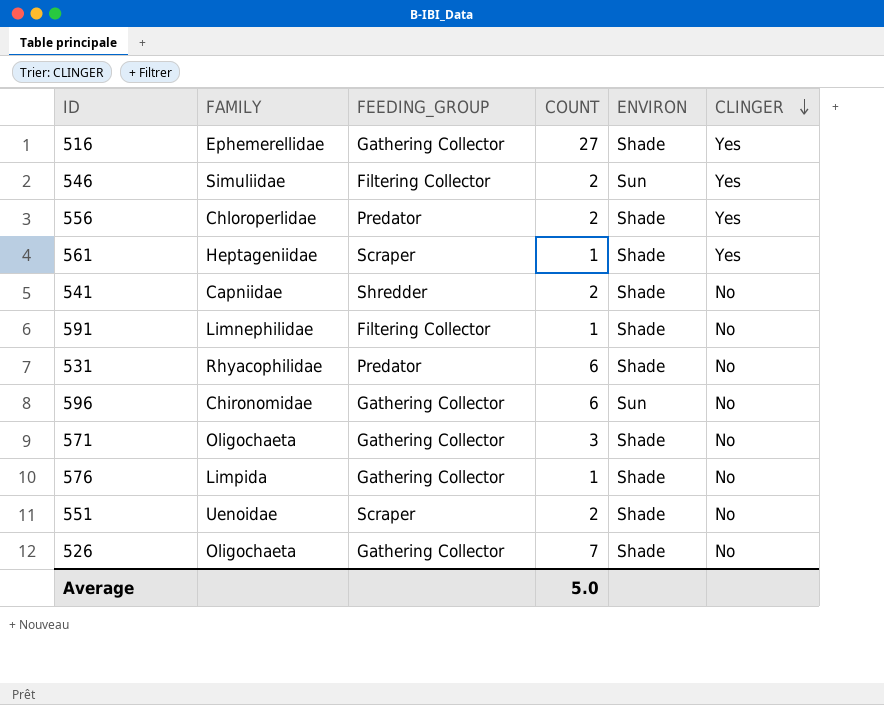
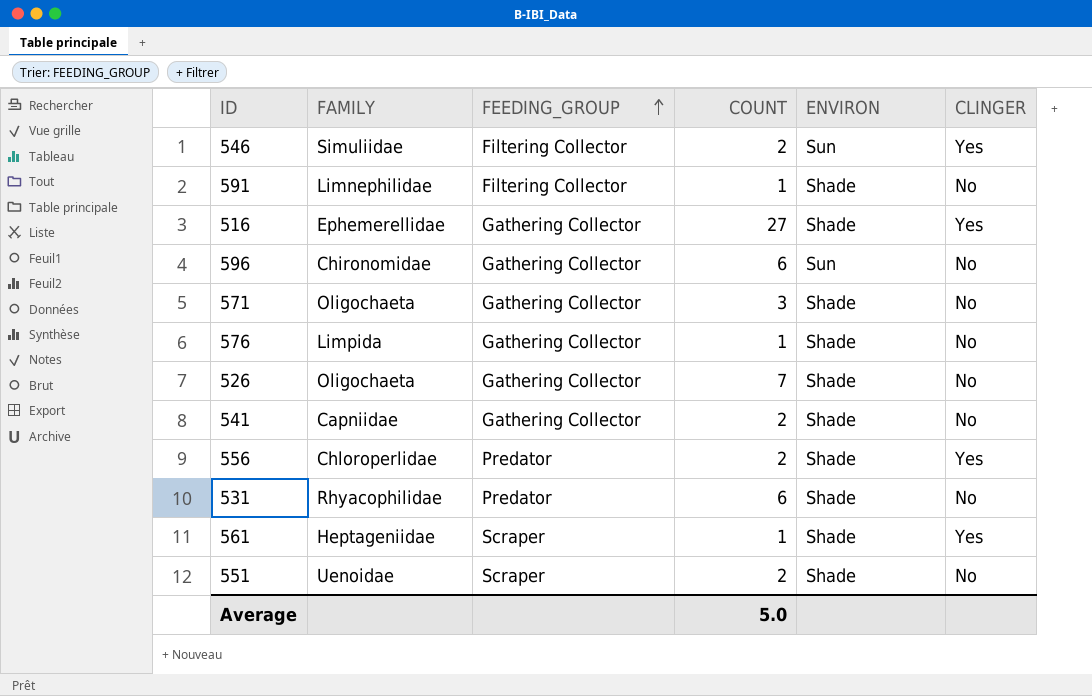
row order: CLINGER descending -> FEEDING_GROUP ascending
541 | FEEDING_GROUP: Shredder -> Gathering Collector

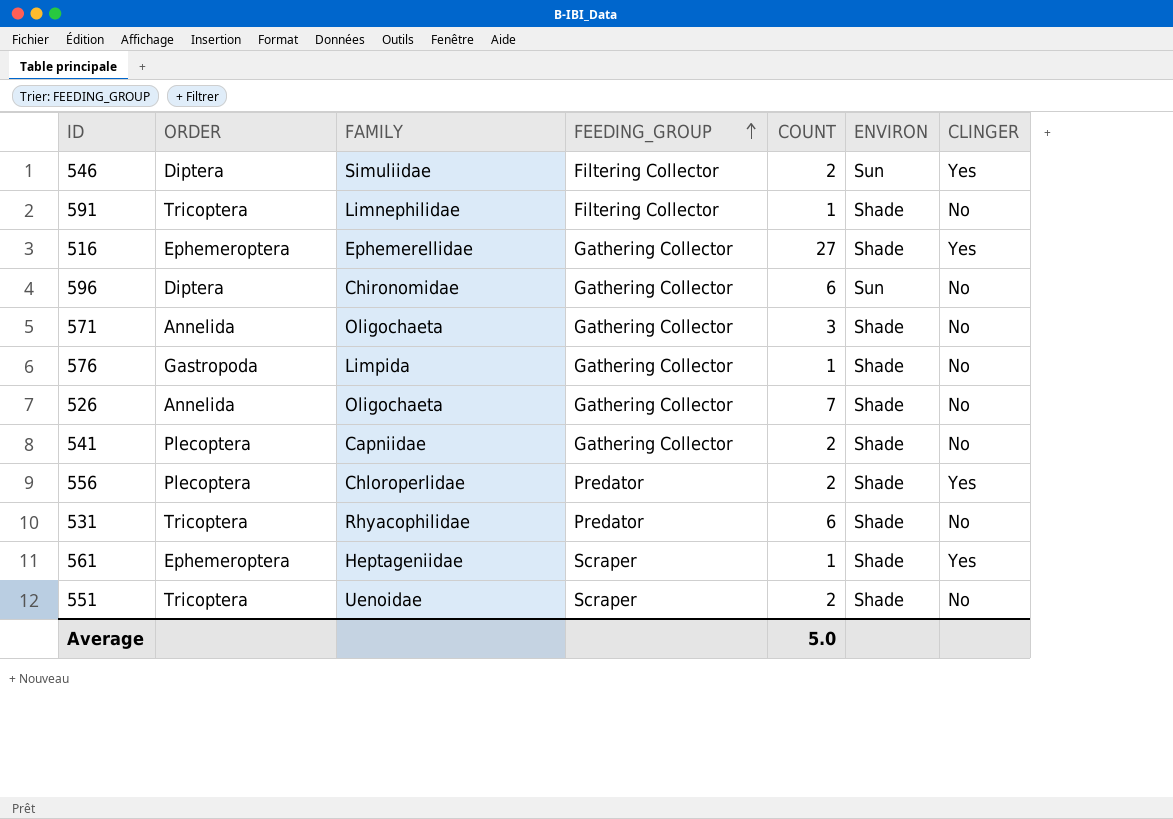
column ORDER | position: none -> 2

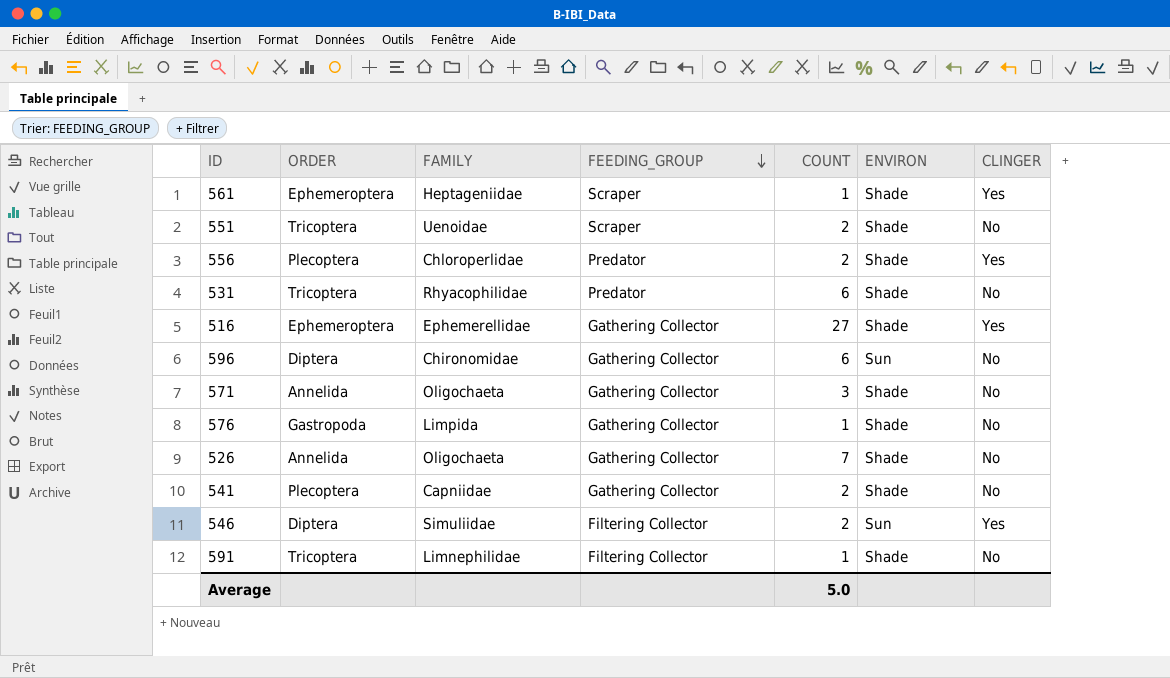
row order: FEEDING_GROUP ascending -> FEEDING_GROUP descending

